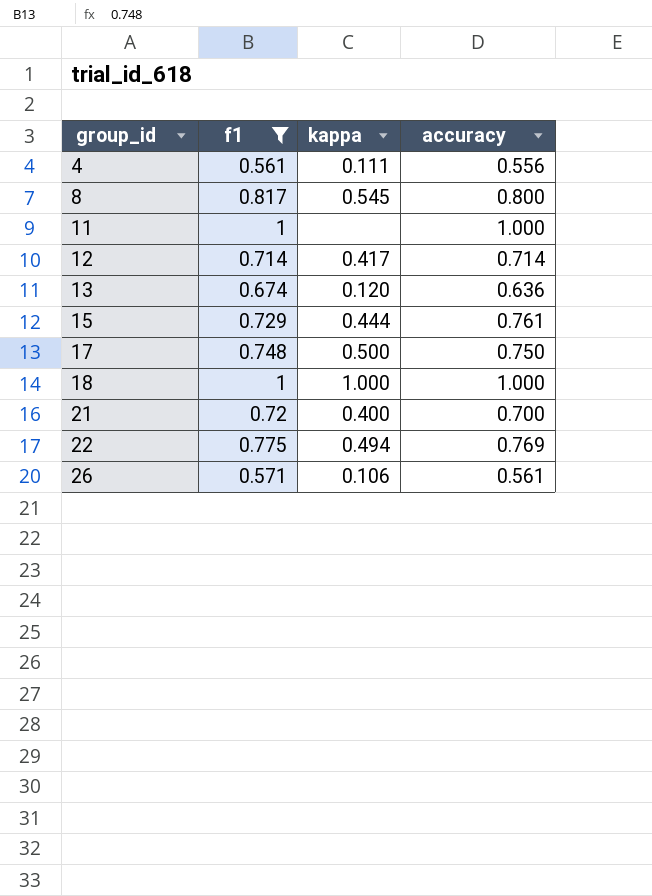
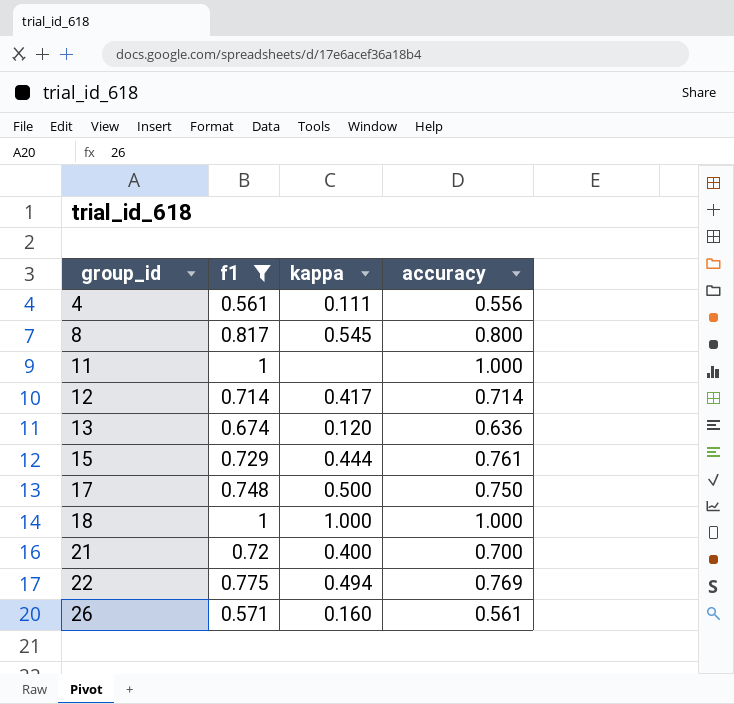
26 | kappa: 0.106 -> 0.160

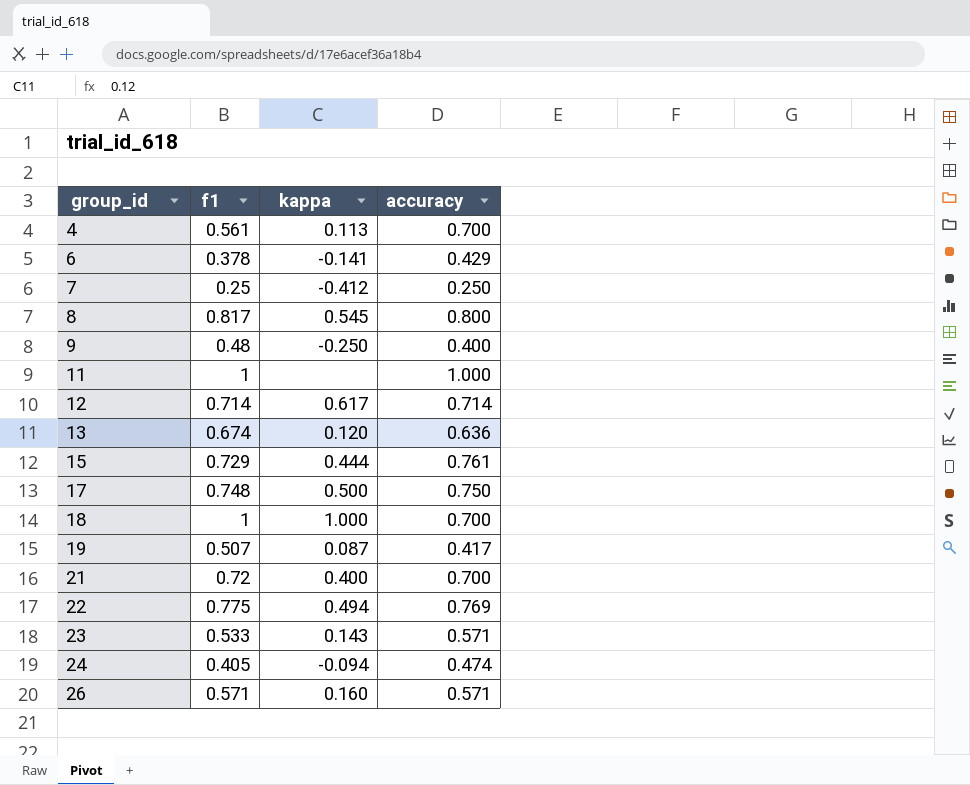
filter: f1 >= 0.561 -> none
4 | kappa: 0.111 -> 0.113
4 | accuracy: 0.556 -> 0.700
12 | kappa: 0.417 -> 0.617
18 | accuracy: 1.000 -> 0.700
26 | accuracy: 0.561 -> 0.571

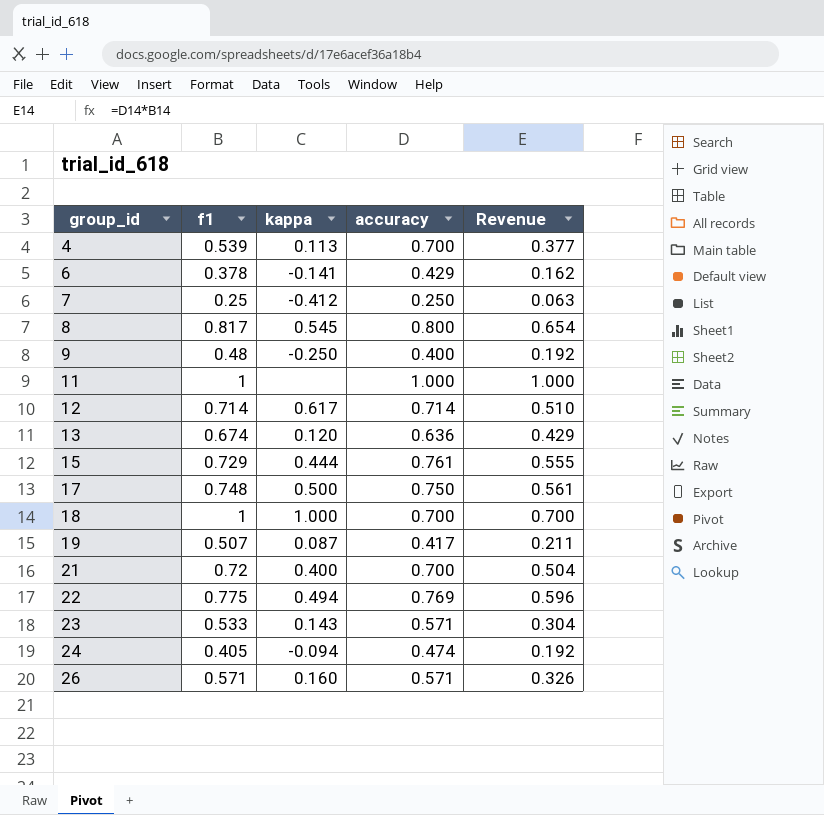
column Revenue | formula: none -> [f1] * [accuracy]
4 | f1: 0.561 -> 0.539

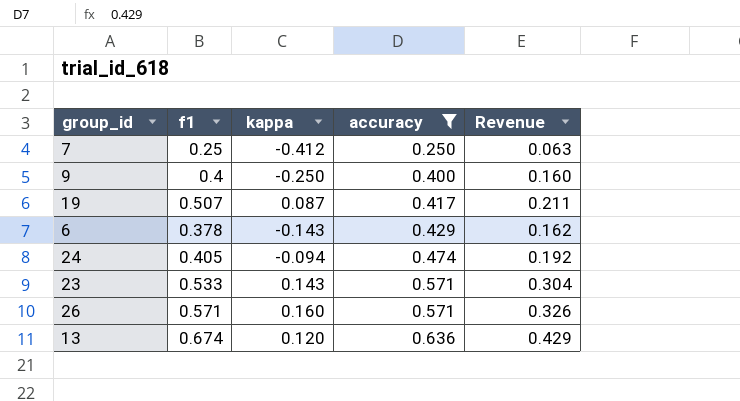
filter: none -> accuracy <= 0.636
row order: group_id ascending -> accuracy ascending
9 | f1: 0.48 -> 0.4
9 | Revenue: 0.192 -> 0.160
6 | kappa: -0.141 -> -0.143

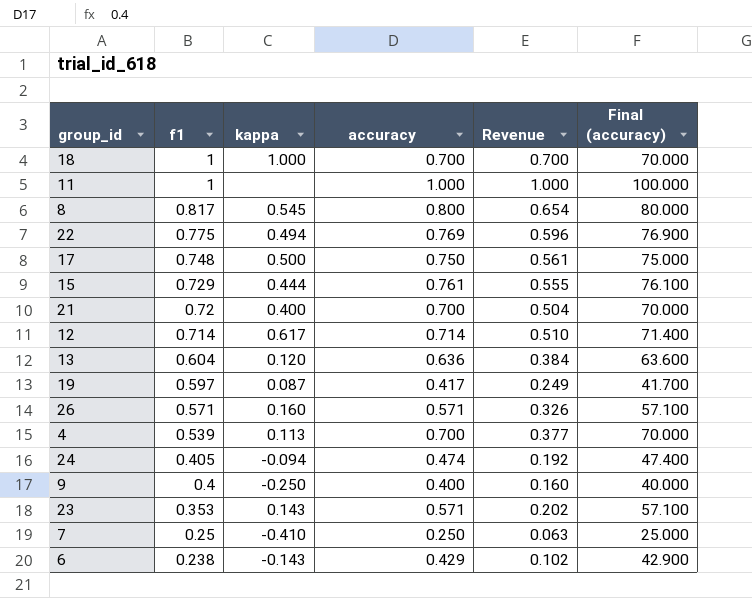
filter: accuracy <= 0.636 -> none
row order: accuracy ascending -> f1 descending
column Final (accuracy) | formula: none -> [accuracy] * 100
13 | f1: 0.674 -> 0.604
13 | Revenue: 0.429 -> 0.384
19 | f1: 0.507 -> 0.597
19 | Revenue: 0.211 -> 0.249
23 | f1: 0.533 -> 0.353
23 | Revenue: 0.304 -> 0.202
7 | kappa: -0.412 -> -0.410
6 | f1: 0.378 -> 0.238
6 | Revenue: 0.162 -> 0.102

